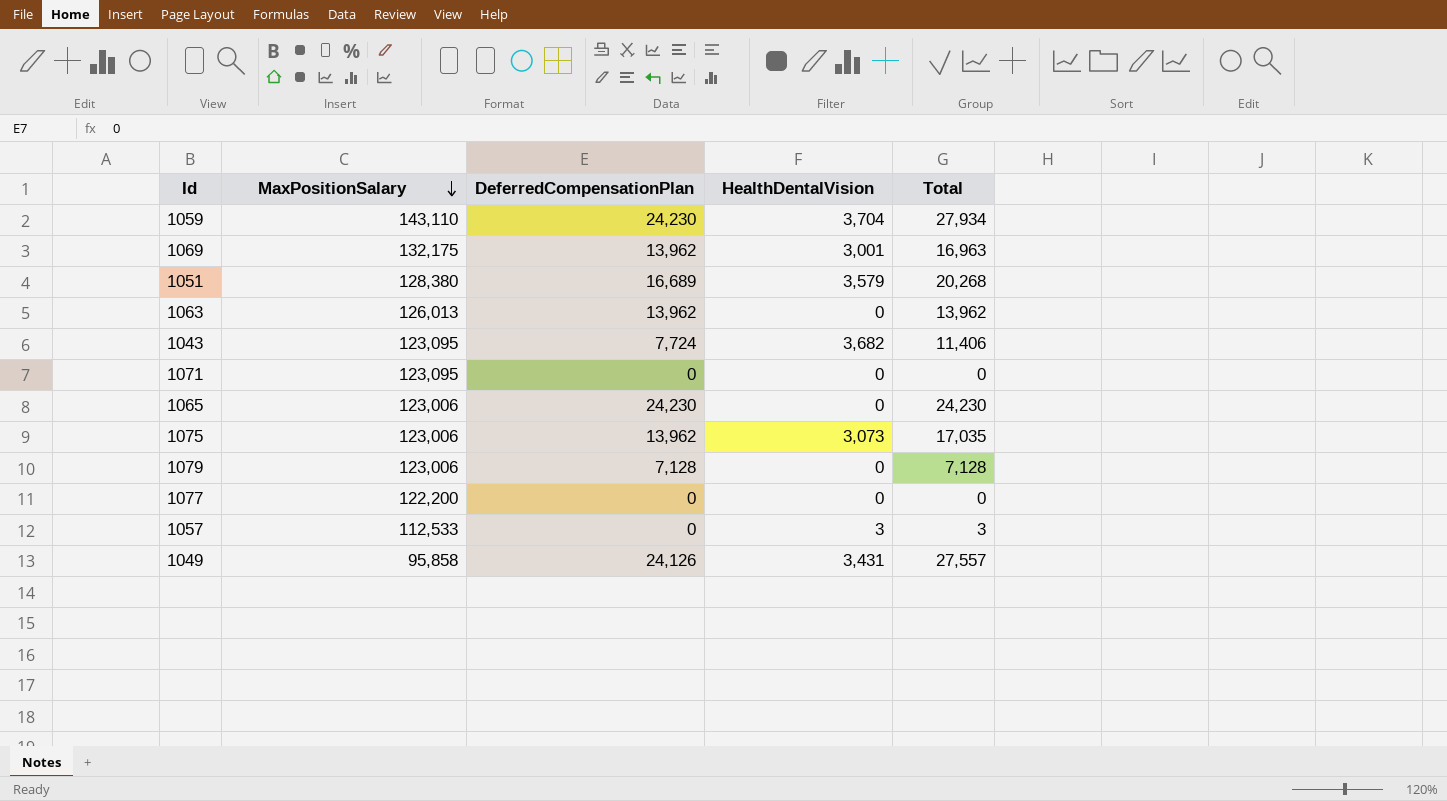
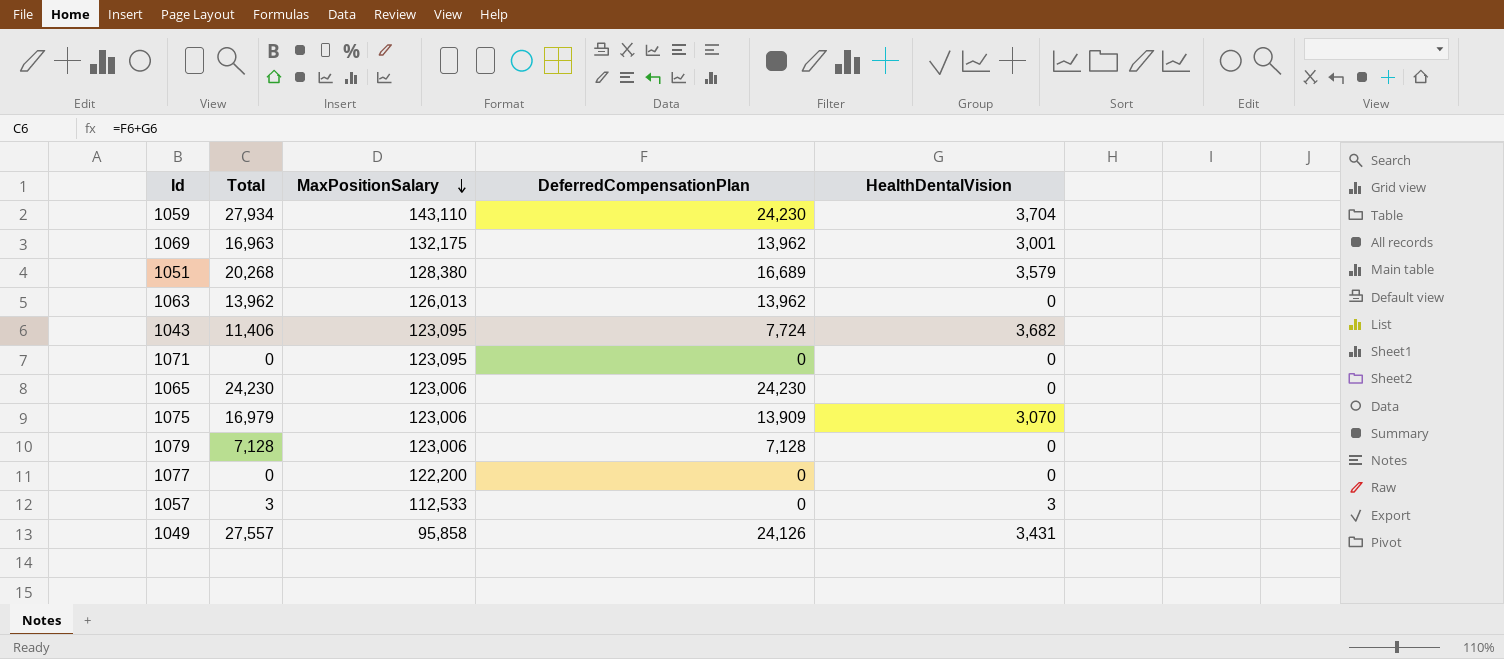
column Total | position: 5 -> 2
1075 | Total: 17,035 -> 16,979
1075 | DeferredCompensationPlan: 13,962 -> 13,909
1075 | HealthDentalVision: 3,073 -> 3,070

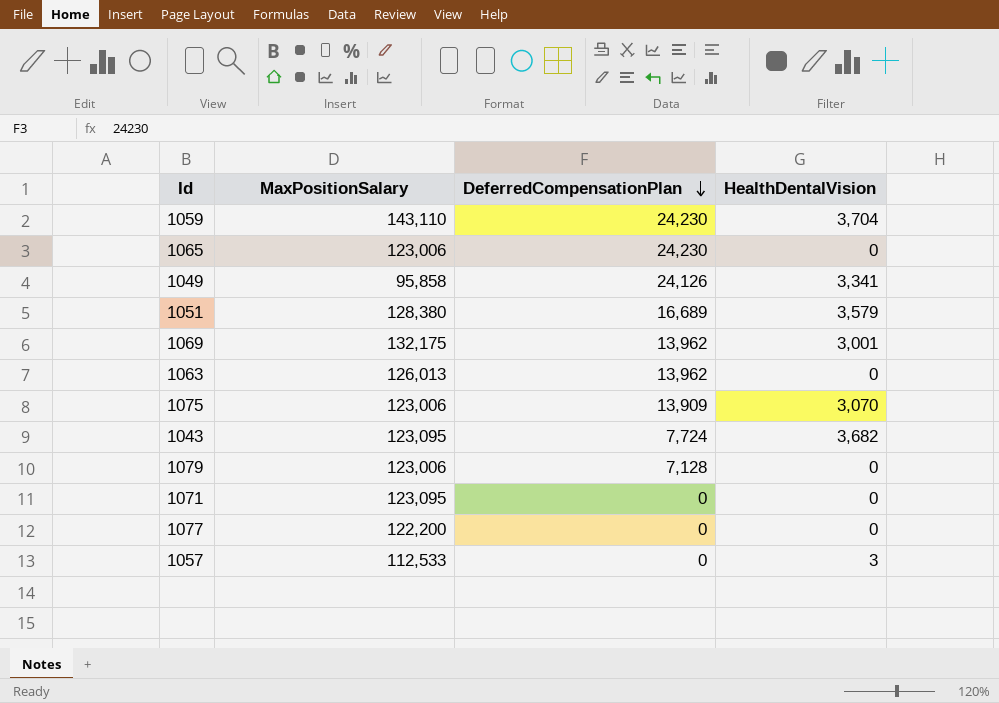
row order: MaxPositionSalary descending -> DeferredCompensationPlan descending
column Total | formula: [DeferredCompensationPlan] + [HealthDentalVision] -> none
1049 | HealthDentalVision: 3,431 -> 3,341

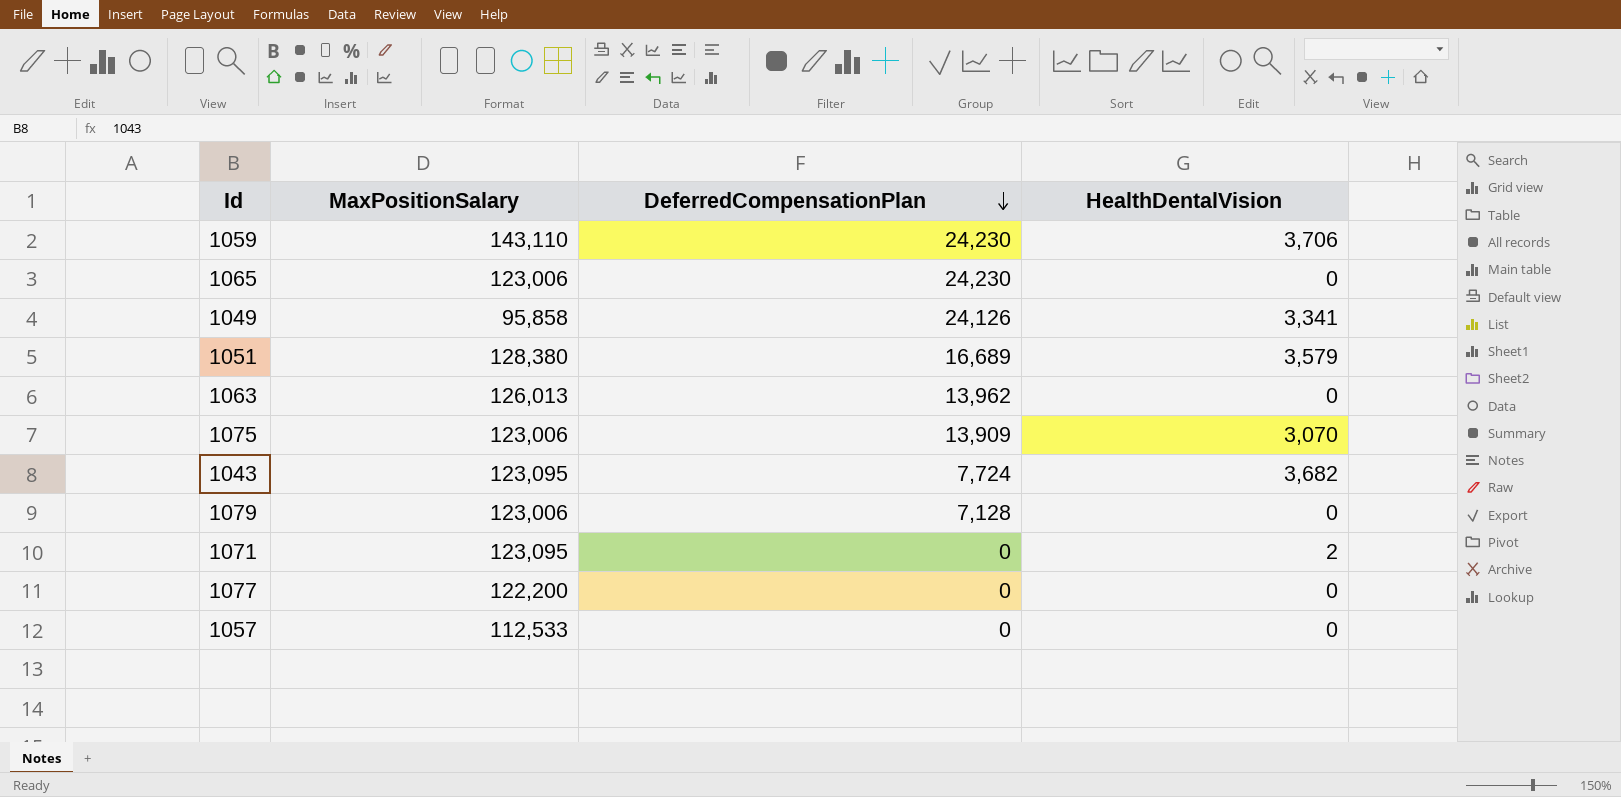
row 1069: 132,175 | 13,962 | 3,001 -> none
1059 | HealthDentalVision: 3,704 -> 3,706
1071 | HealthDentalVision: 0 -> 2
1057 | HealthDentalVision: 3 -> 0

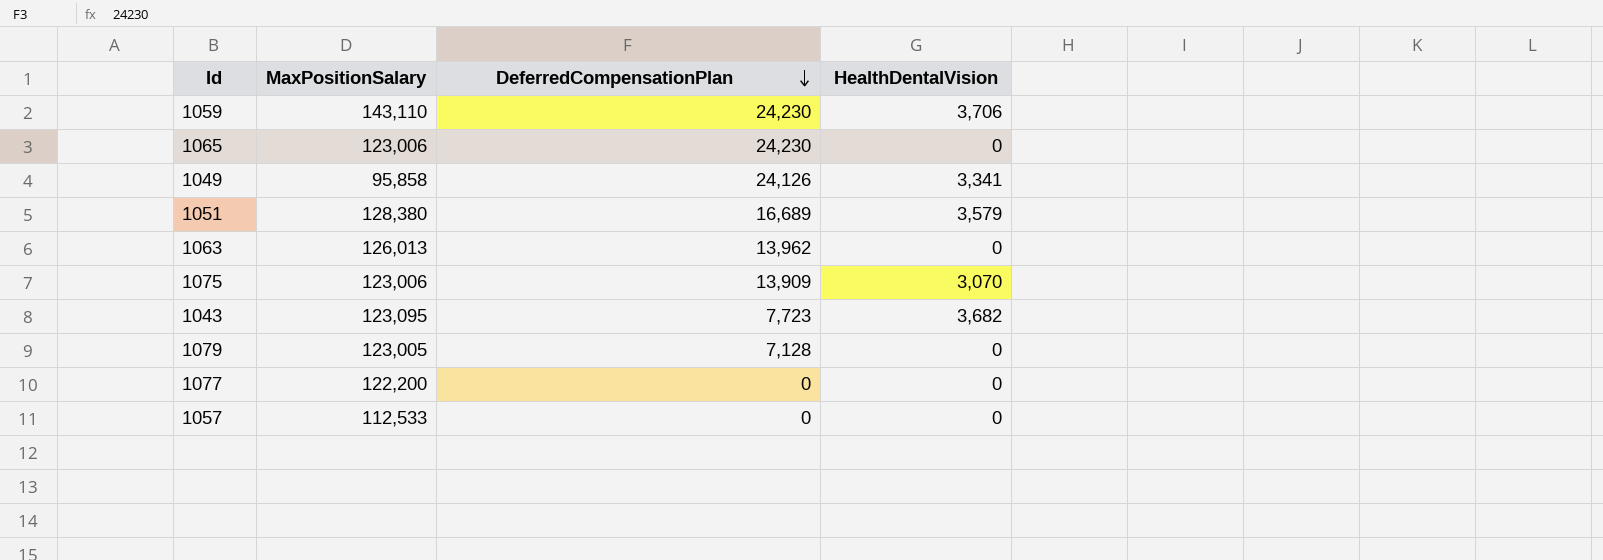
row 1071: 123,095 | 0 | 2 -> none
1043 | DeferredCompensationPlan: 7,724 -> 7,723
1079 | MaxPositionSalary: 123,006 -> 123,005

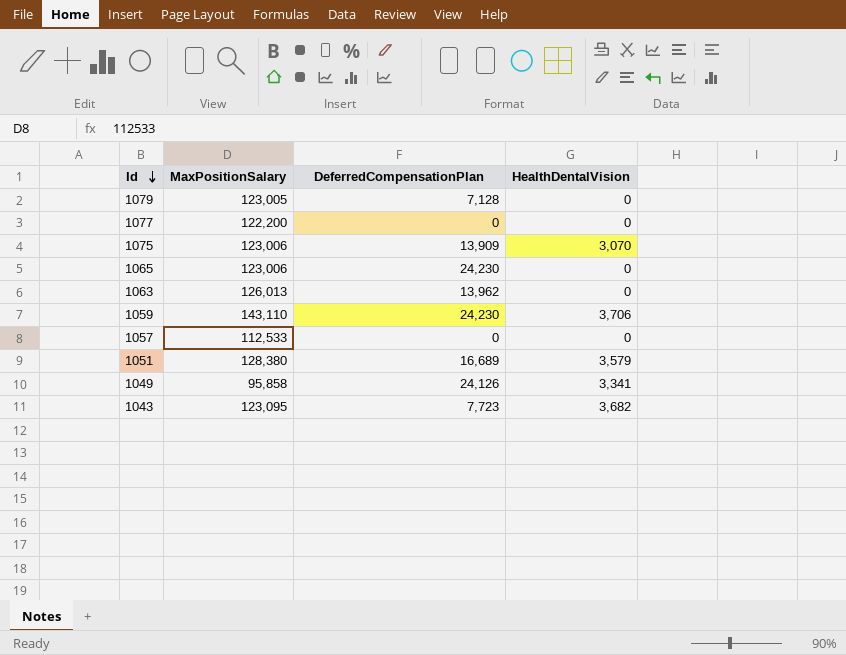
row order: DeferredCompensationPlan descending -> Id descending

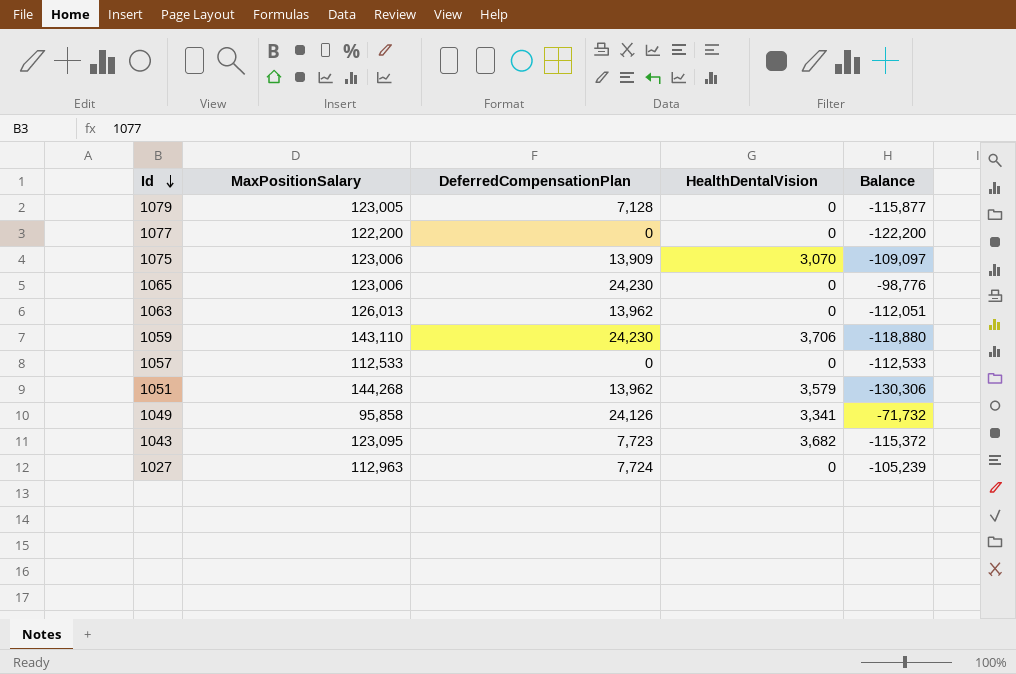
column Balance | formula: none -> [DeferredCompensationPlan] - [MaxPositionSalary]
1051 | MaxPositionSalary: 128,380 -> 144,268
1051 | DeferredCompensationPlan: 16,689 -> 13,962
row 1027: none -> 112,963 | 7,724 | 0 | -105,239

